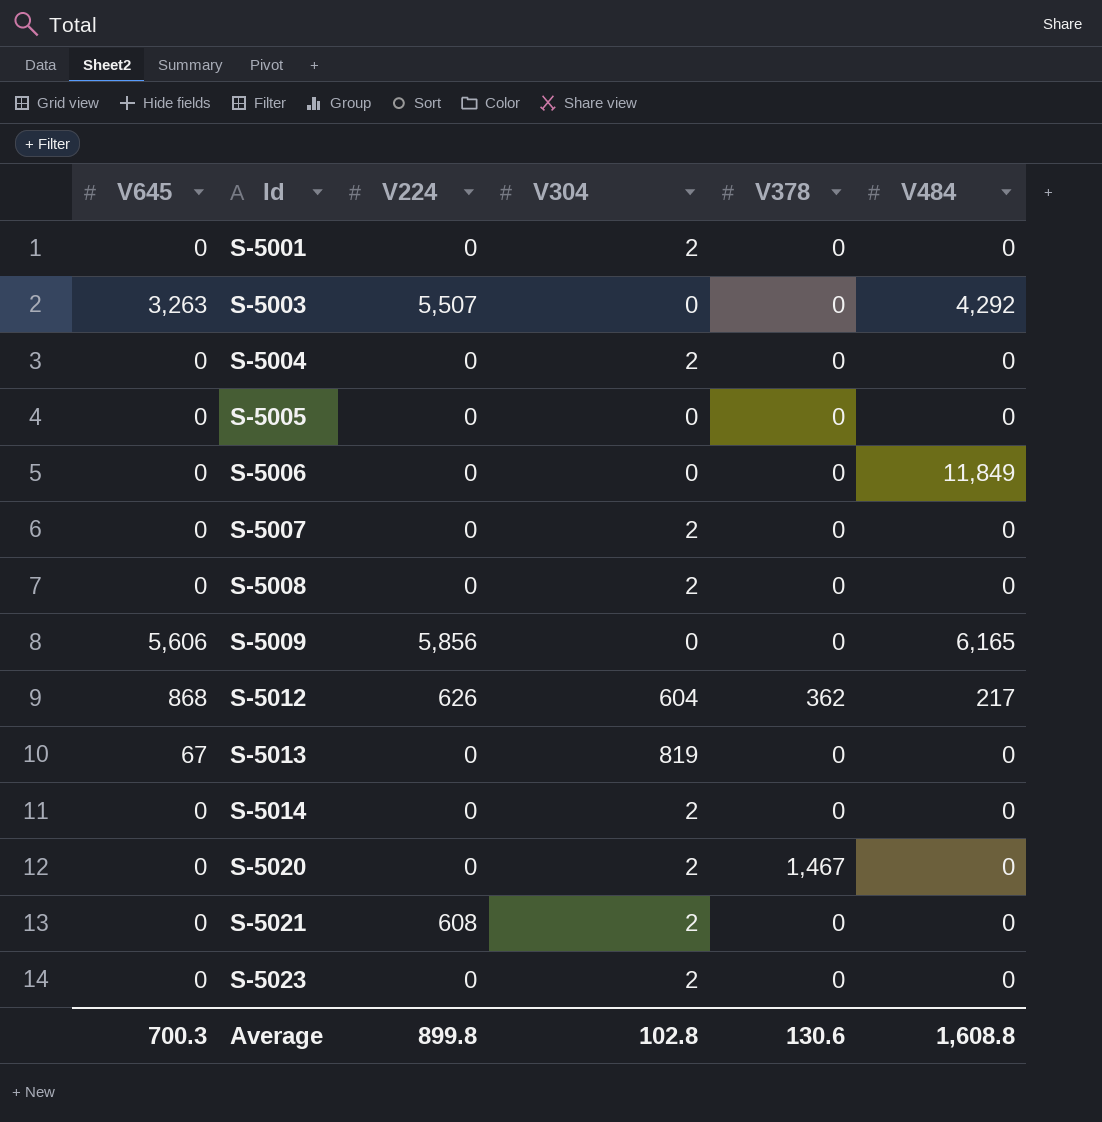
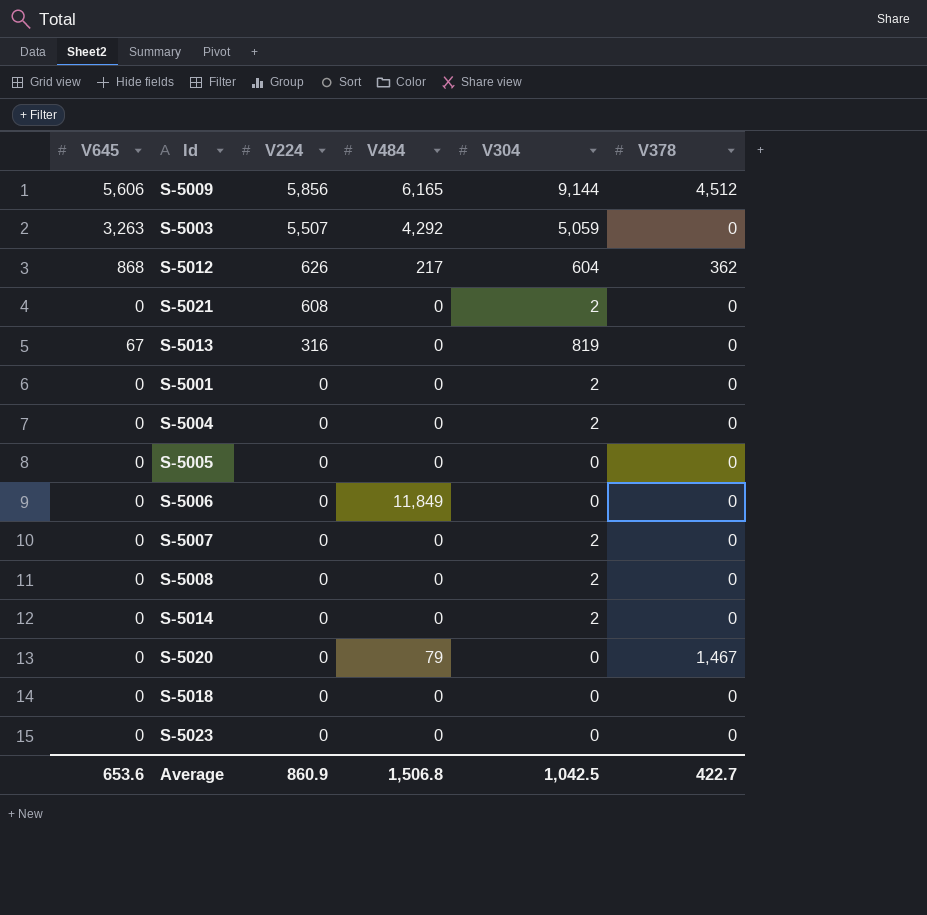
row order: Id ascending -> V224 descending
column V484 | position: 6 -> 4
S-5009 | V304: 0 -> 9,144
S-5009 | V378: 0 -> 4,512
S-5003 | V304: 0 -> 5,059
S-5013 | V224: 0 -> 316
S-5020 | V484: 0 -> 79
S-5020 | V304: 2 -> 0
row S-5018: none -> 0 | 0 | 0 | 0 | 0
S-5023 | V304: 2 -> 0
Average | V645: 700.3 -> 653.6
Average | V224: 899.8 -> 860.9
Average | V484: 1,608.8 -> 1,506.8
Average | V304: 102.8 -> 1,042.5
Average | V378: 130.6 -> 422.7

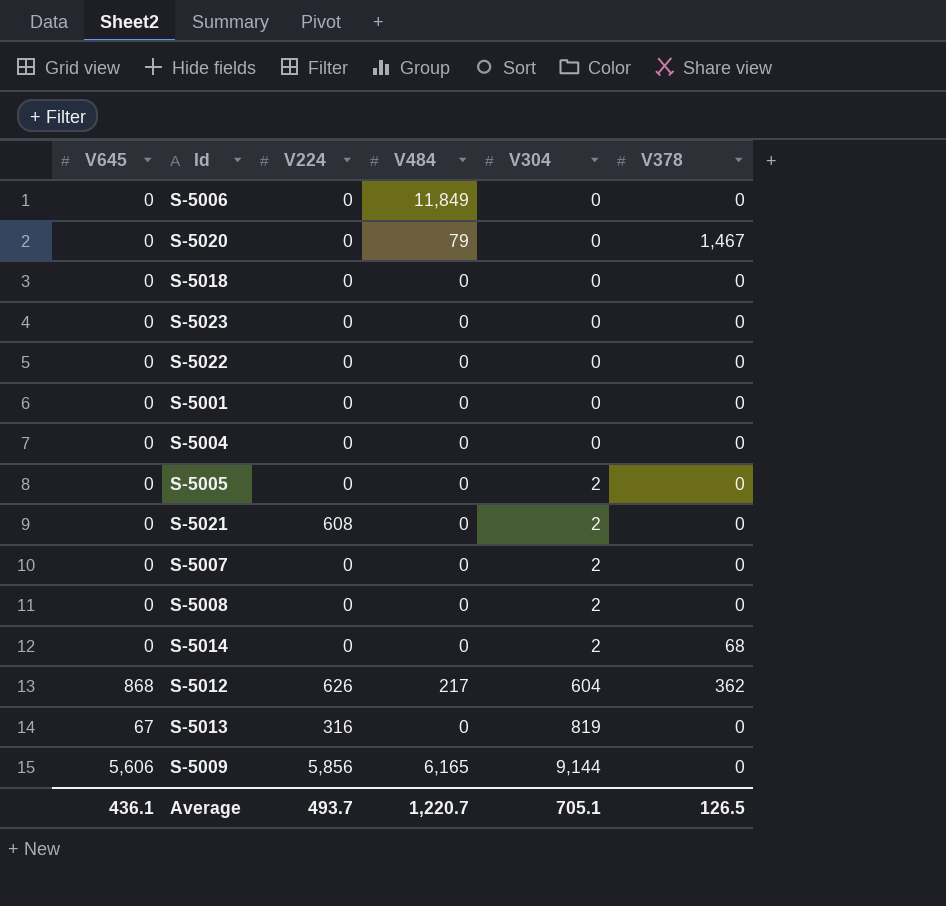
row order: V224 descending -> V304 ascending
row S-5003: 3,263 | 5,507 | 4,292 | 5,059 | 0 -> none
row S-5022: none -> 0 | 0 | 0 | 0 | 0
S-5001 | V304: 2 -> 0
S-5004 | V304: 2 -> 0
S-5005 | V304: 0 -> 2
S-5014 | V378: 0 -> 68
S-5009 | V378: 4,512 -> 0
Average | V645: 653.6 -> 436.1
Average | V224: 860.9 -> 493.7
Average | V484: 1,506.8 -> 1,220.7
Average | V304: 1,042.5 -> 705.1
Average | V378: 422.7 -> 126.5

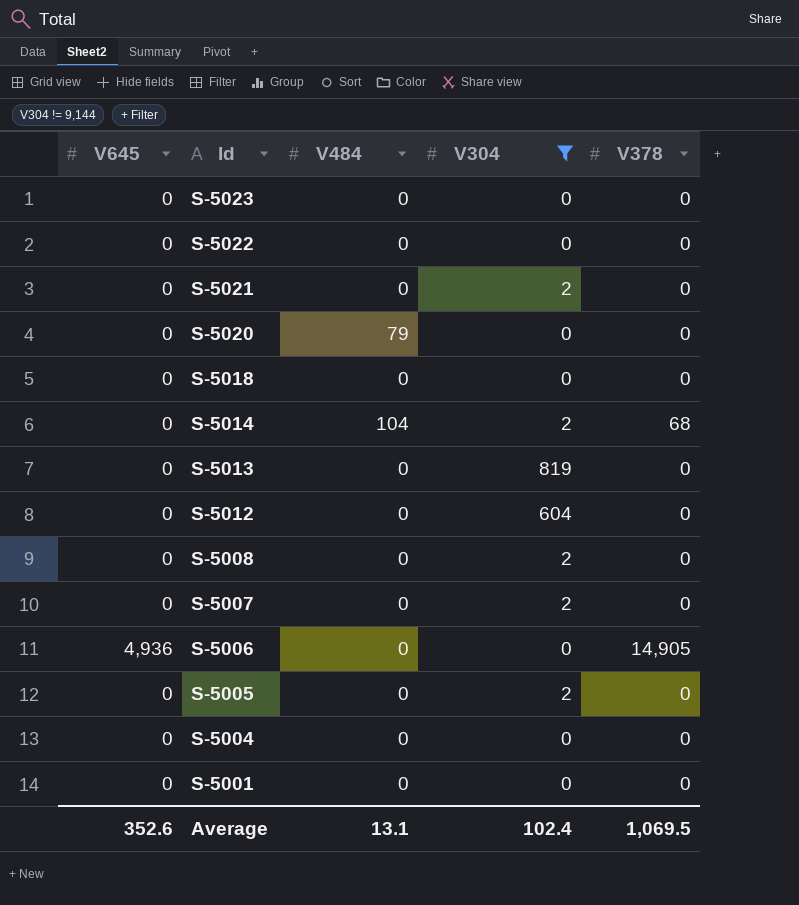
filter: none -> V304 != 9,144
row order: V304 ascending -> Id descending
column V224 | position: 3 -> none
S-5020 | V378: 1,467 -> 0
S-5014 | V484: 0 -> 104
S-5013 | V645: 67 -> 0
S-5012 | V645: 868 -> 0
S-5012 | V484: 217 -> 0
S-5012 | V378: 362 -> 0
S-5006 | V645: 0 -> 4,936
S-5006 | V484: 11,849 -> 0
S-5006 | V378: 0 -> 14,905
Average | V645: 436.1 -> 352.6
Average | V484: 1,220.7 -> 13.1
Average | V304: 705.1 -> 102.4
Average | V378: 126.5 -> 1,069.5

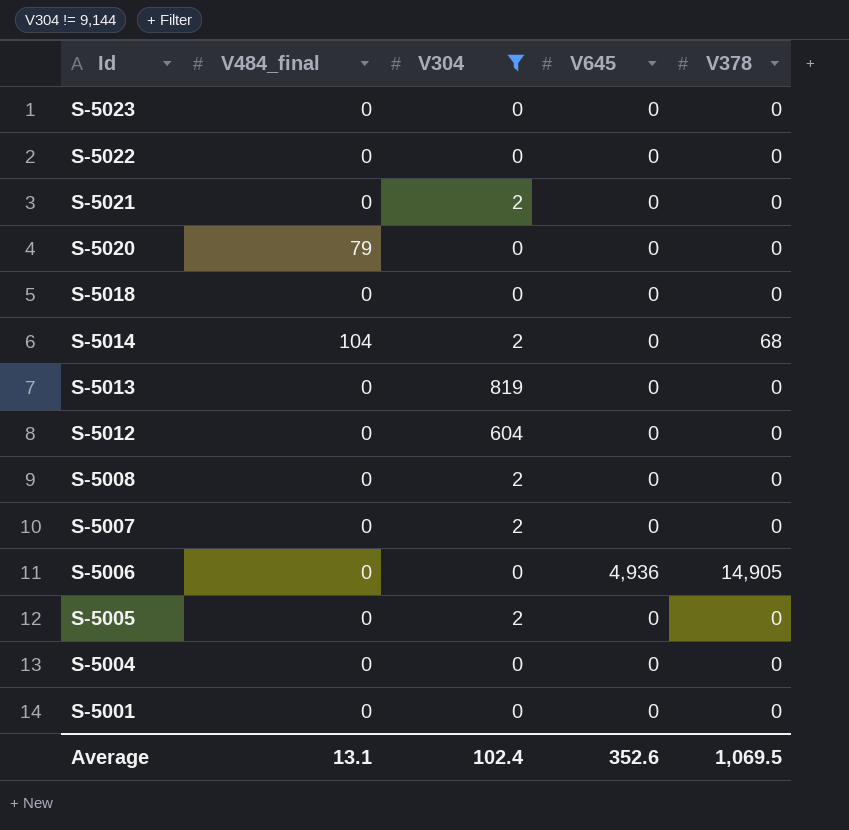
column name: V484 -> V484_final
column V645 | position: 1 -> 4

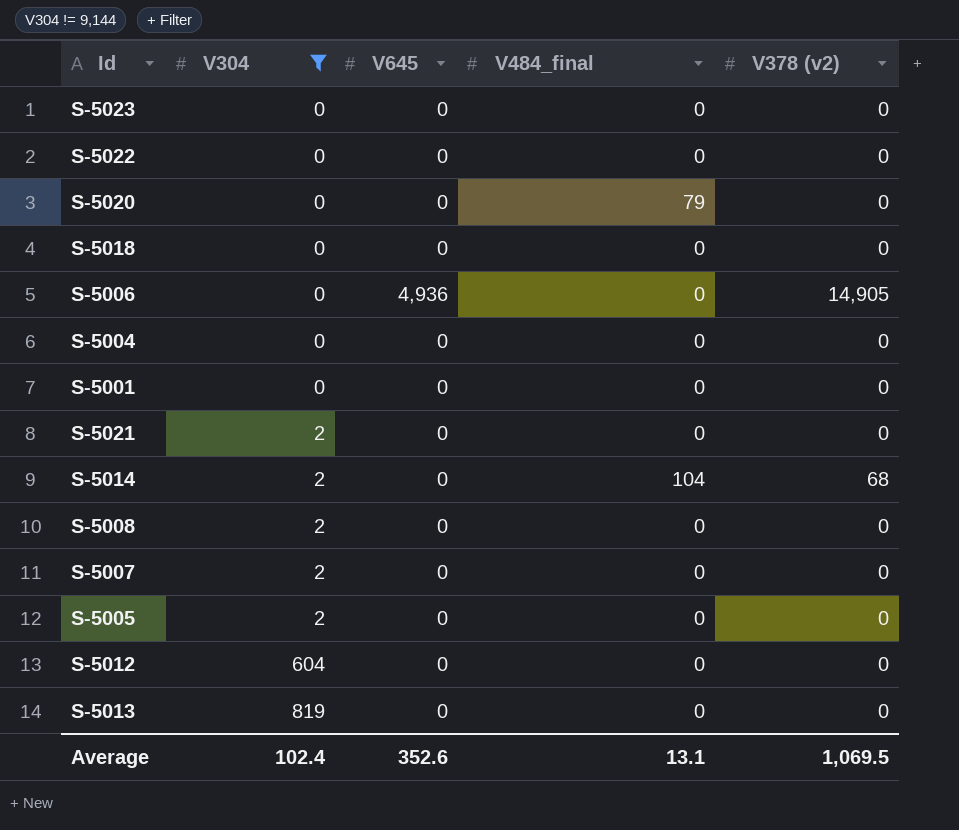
row order: Id descending -> V304 ascending
column V484_final | position: 2 -> 4
column name: V378 -> V378 (v2)

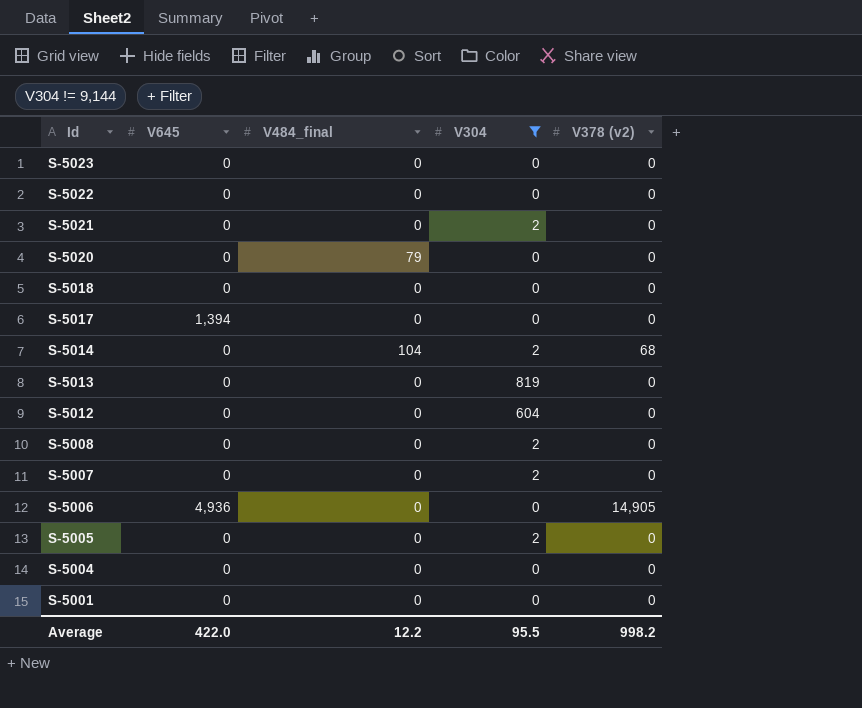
row order: V304 ascending -> Id descending
column V304 | position: 2 -> 4
row S-5017: none -> 1,394 | 0 | 0 | 0
Average | V645: 352.6 -> 422.0
Average | V484_final: 13.1 -> 12.2
Average | V304: 102.4 -> 95.5
Average | V378 (v2): 1,069.5 -> 998.2

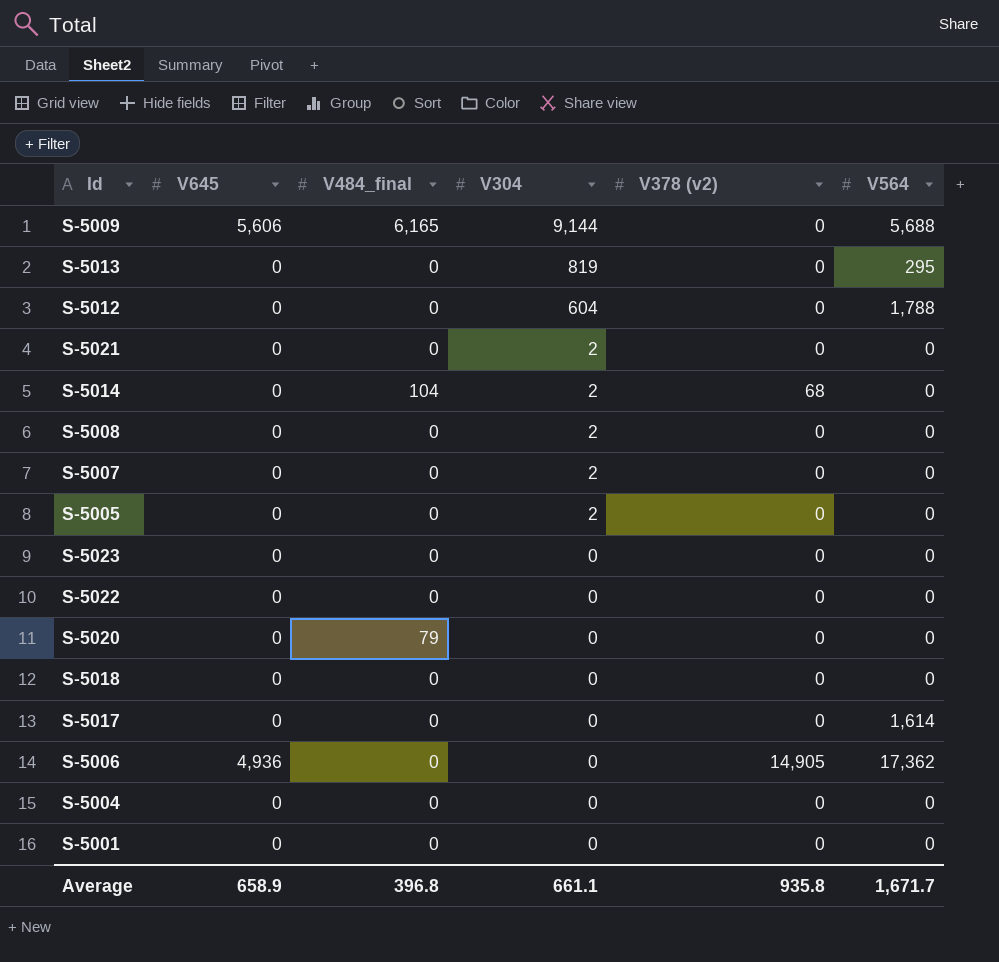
filter: V304 != 9,144 -> none
row order: Id descending -> V304 descending
column V564 | position: none -> 6
S-5017 | V645: 1,394 -> 0
Average | V645: 422.0 -> 658.9
Average | V484_final: 12.2 -> 396.8
Average | V304: 95.5 -> 661.1
Average | V378 (v2): 998.2 -> 935.8

